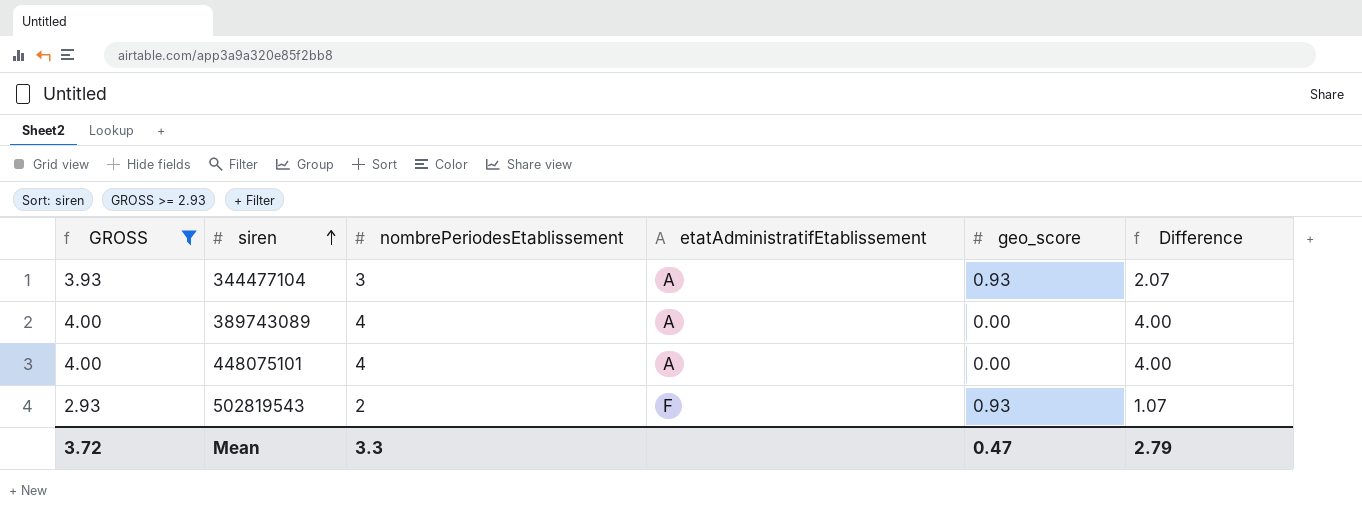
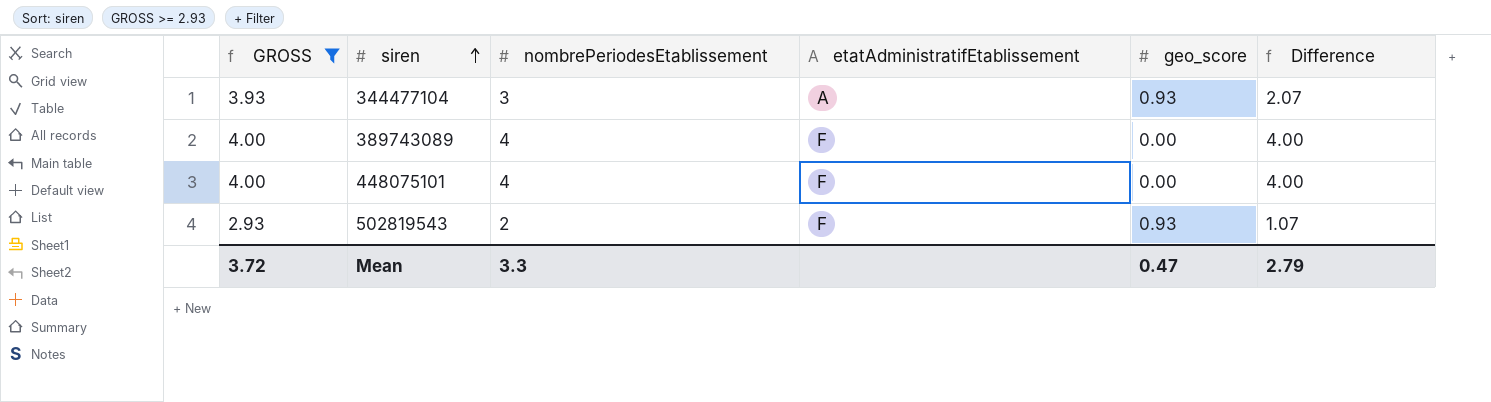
389743089 | etatAdministratifEtablissement: A -> F
448075101 | etatAdministratifEtablissement: A -> F

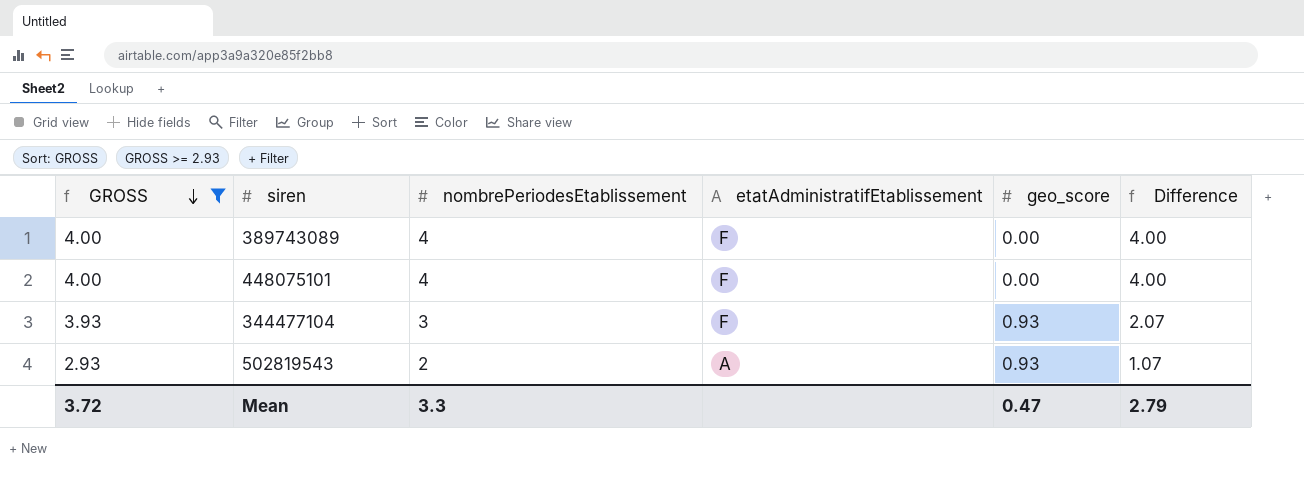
row order: siren ascending -> GROSS descending
344477104 | etatAdministratifEtablissement: A -> F
502819543 | etatAdministratifEtablissement: F -> A

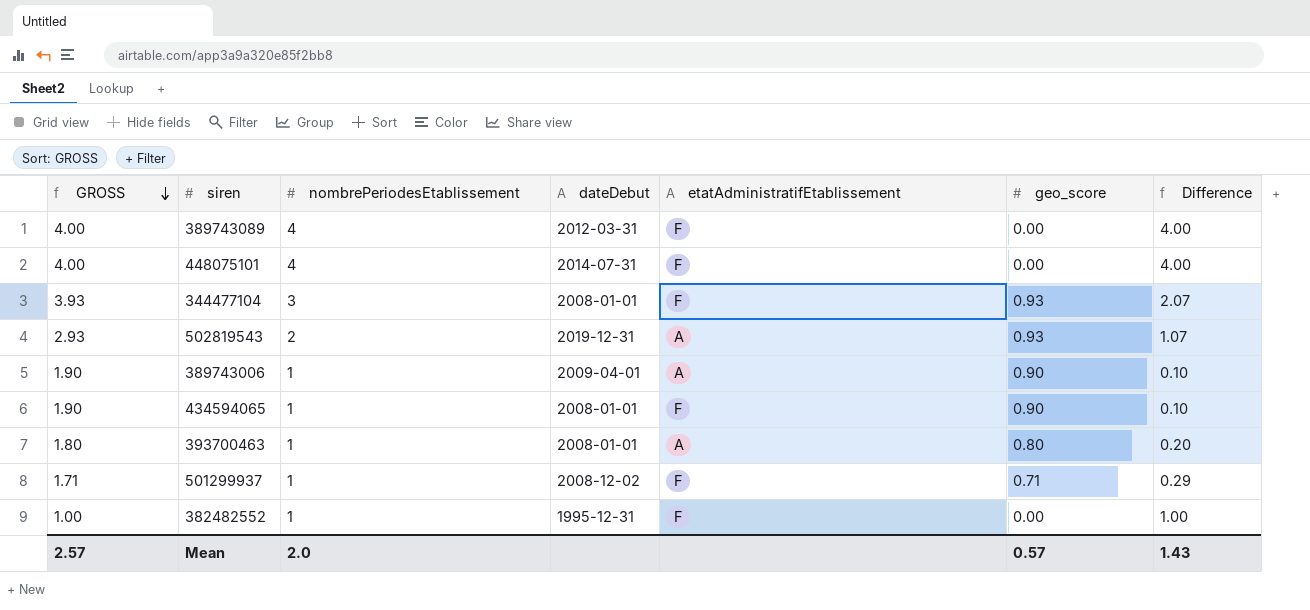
filter: GROSS >= 2.93 -> none
column dateDebut | position: none -> 4
Mean | GROSS: 3.72 -> 2.57
Mean | nombrePeriodesEtablissement: 3.3 -> 2.0
Mean | geo_score: 0.47 -> 0.57
Mean | Difference: 2.79 -> 1.43

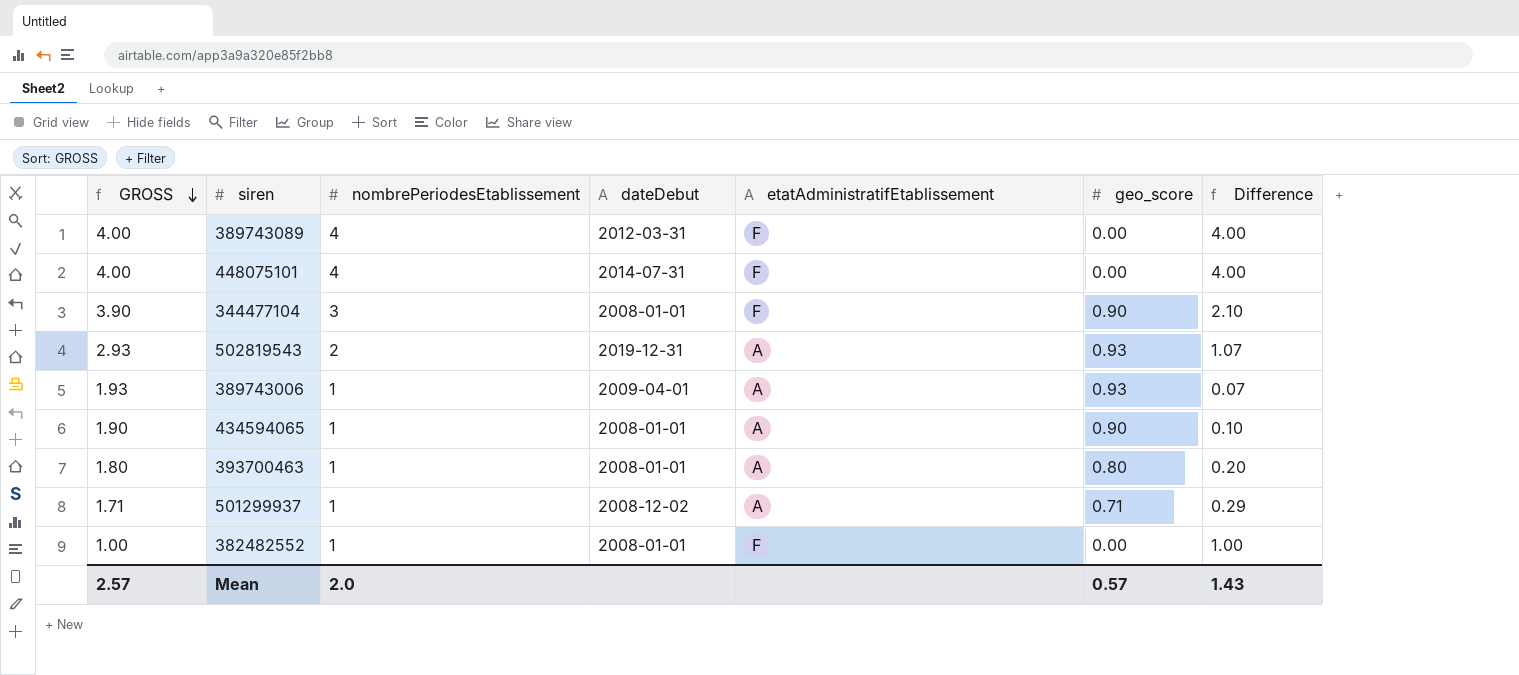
344477104 | GROSS: 3.93 -> 3.90
344477104 | geo_score: 0.93 -> 0.90
344477104 | Difference: 2.07 -> 2.10
389743006 | GROSS: 1.90 -> 1.93
389743006 | geo_score: 0.90 -> 0.93
389743006 | Difference: 0.10 -> 0.07
434594065 | etatAdministratifEtablissement: F -> A
501299937 | etatAdministratifEtablissement: F -> A
382482552 | dateDebut: 1995-12-31 -> 2008-01-01

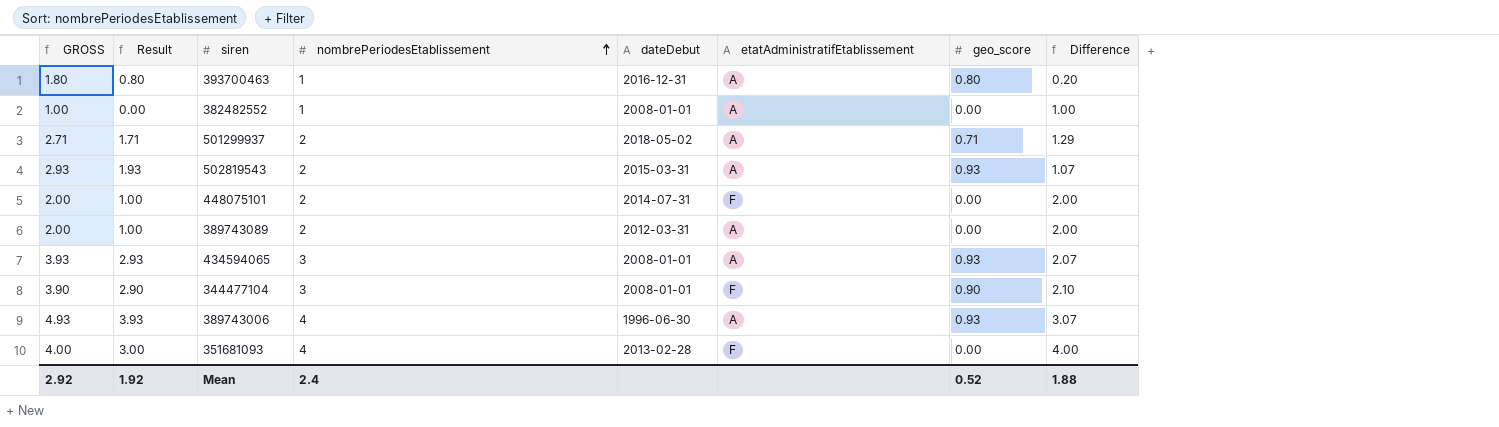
row order: GROSS descending -> nombrePeriodesEtablissement ascending
column Result | formula: none -> [GROSS] - 1
393700463 | dateDebut: 2008-01-01 -> 2016-12-31
382482552 | etatAdministratifEtablissement: F -> A
501299937 | GROSS: 1.71 -> 2.71
501299937 | nombrePeriodesEtablissement: 1 -> 2
501299937 | dateDebut: 2008-12-02 -> 2018-05-02
501299937 | Difference: 0.29 -> 1.29
502819543 | dateDebut: 2019-12-31 -> 2015-03-31
448075101 | GROSS: 4.00 -> 2.00
448075101 | nombrePeriodesEtablissement: 4 -> 2
448075101 | Difference: 4.00 -> 2.00
389743089 | GROSS: 4.00 -> 2.00
389743089 | nombrePeriodesEtablissement: 4 -> 2
389743089 | etatAdministratifEtablissement: F -> A
389743089 | Difference: 4.00 -> 2.00
434594065 | GROSS: 1.90 -> 3.93
434594065 | nombrePeriodesEtablissement: 1 -> 3
434594065 | geo_score: 0.90 -> 0.93
434594065 | Difference: 0.10 -> 2.07
389743006 | GROSS: 1.93 -> 4.93
389743006 | nombrePeriodesEtablissement: 1 -> 4
389743006 | dateDebut: 2009-04-01 -> 1996-06-30
389743006 | Difference: 0.07 -> 3.07
row 351681093: none -> 4.00 | 3.00 | 4 | 2013-02-28 | F | 0.00 | 4.00
Mean | GROSS: 2.57 -> 2.92
Mean | nombrePeriodesEtablissement: 2.0 -> 2.4
Mean | geo_score: 0.57 -> 0.52
Mean | Difference: 1.43 -> 1.88

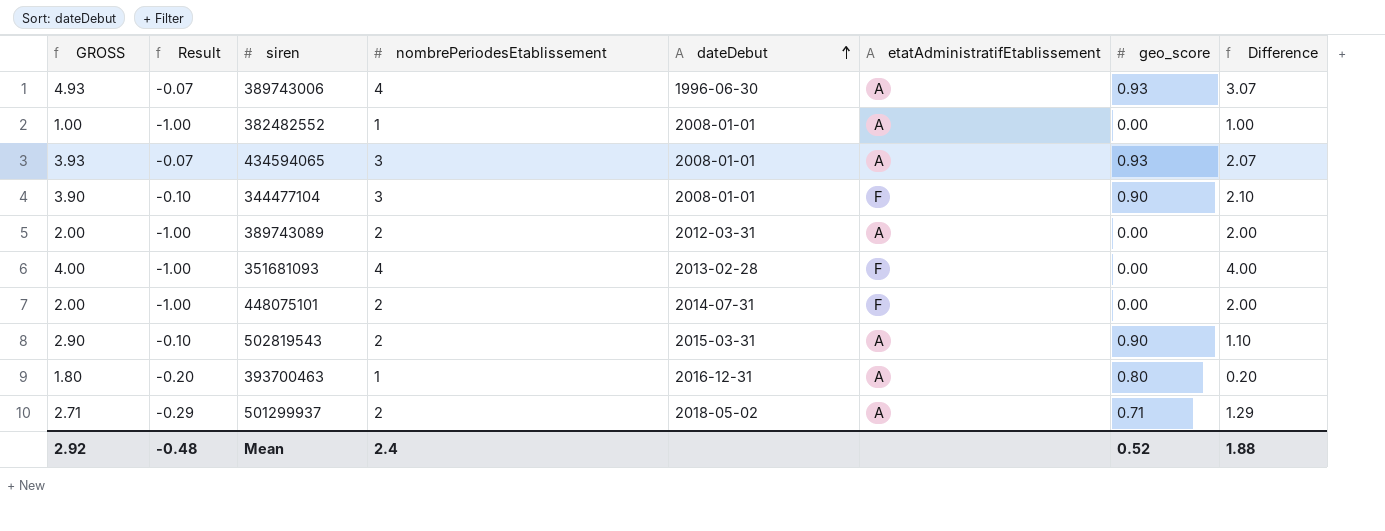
row order: nombrePeriodesEtablissement ascending -> dateDebut ascending
column Result | formula: [GROSS] - 1 -> [geo_score] - 1
502819543 | GROSS: 2.93 -> 2.90
502819543 | geo_score: 0.93 -> 0.90
502819543 | Difference: 1.07 -> 1.10
Mean | Result: 1.92 -> -0.48

